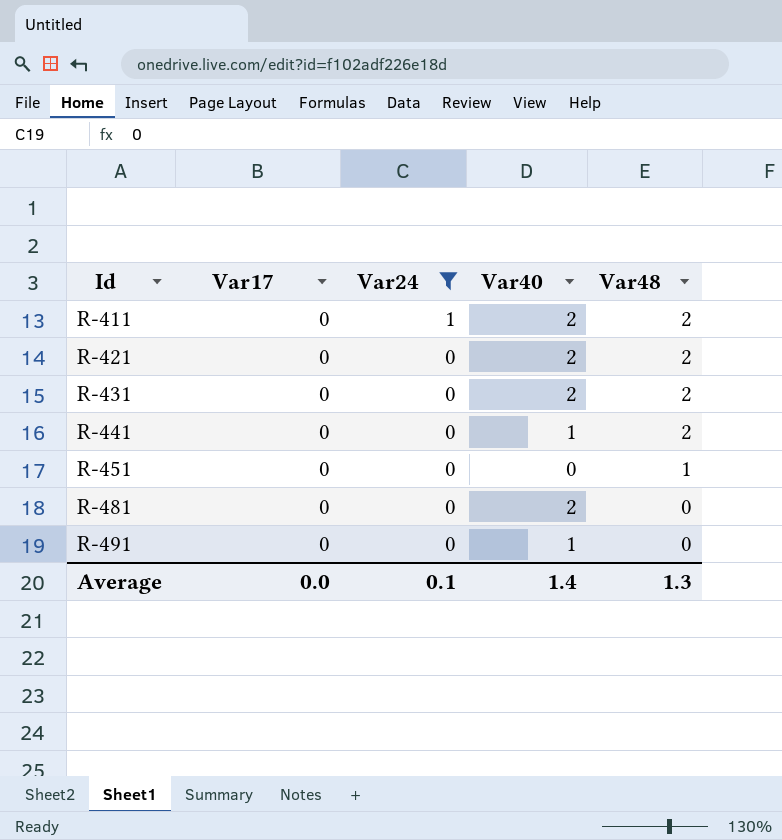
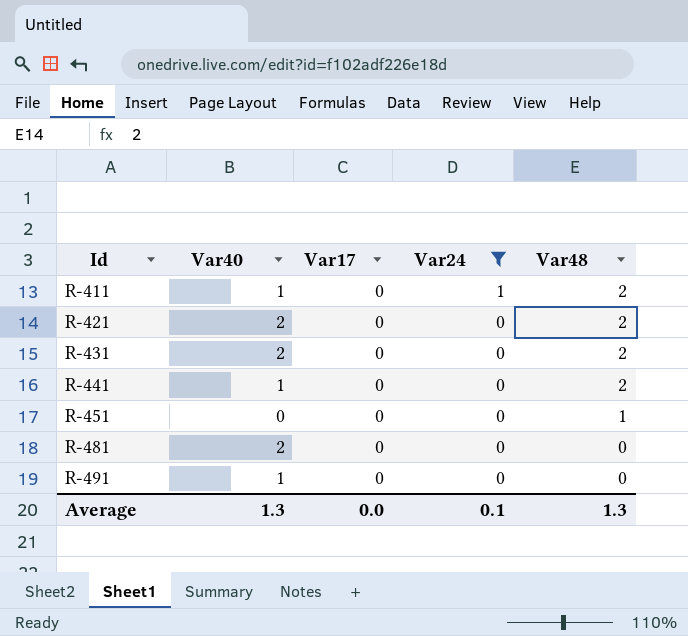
column Var40 | position: 4 -> 2
R-411 | Var40: 2 -> 1
Average | Var40: 1.4 -> 1.3

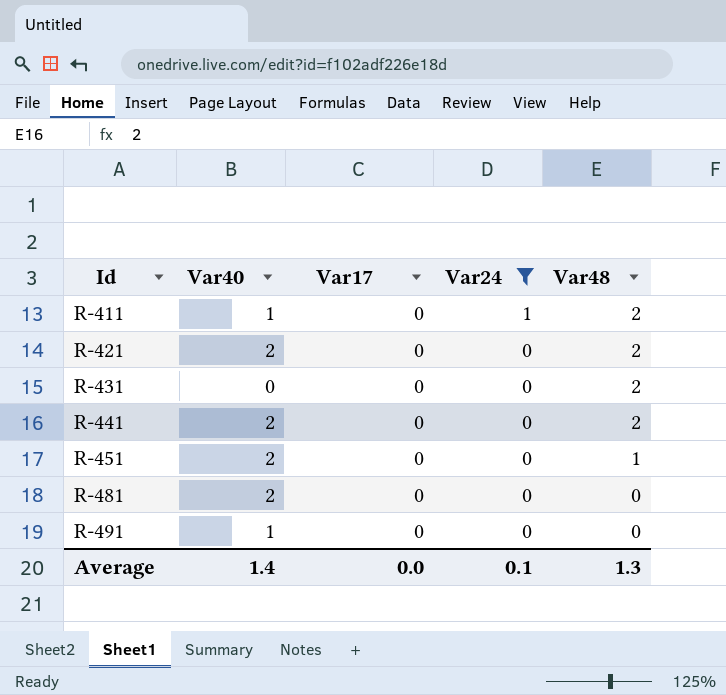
R-431 | Var40: 2 -> 0
R-441 | Var40: 1 -> 2
R-451 | Var40: 0 -> 2
Average | Var40: 1.3 -> 1.4

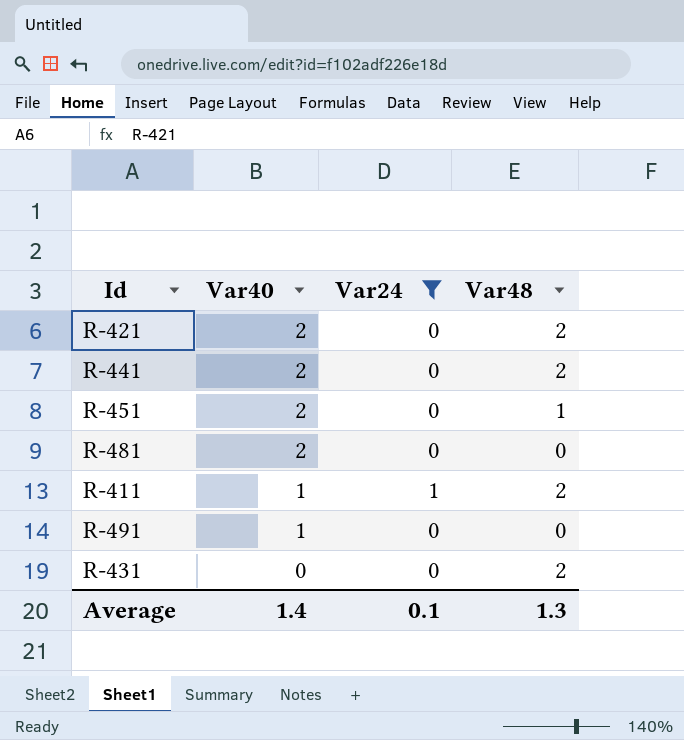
row order: Id ascending -> Var40 descending
column Var17 | position: 3 -> none

